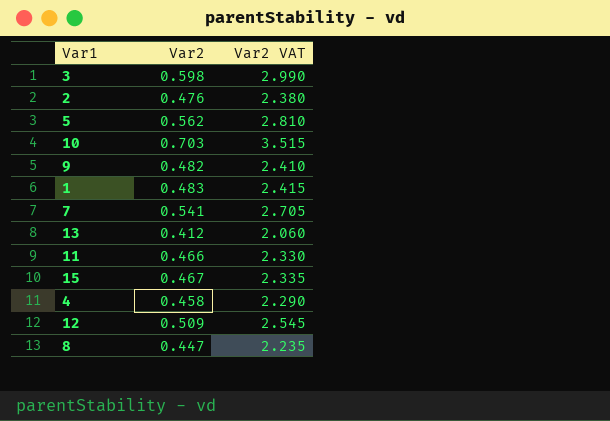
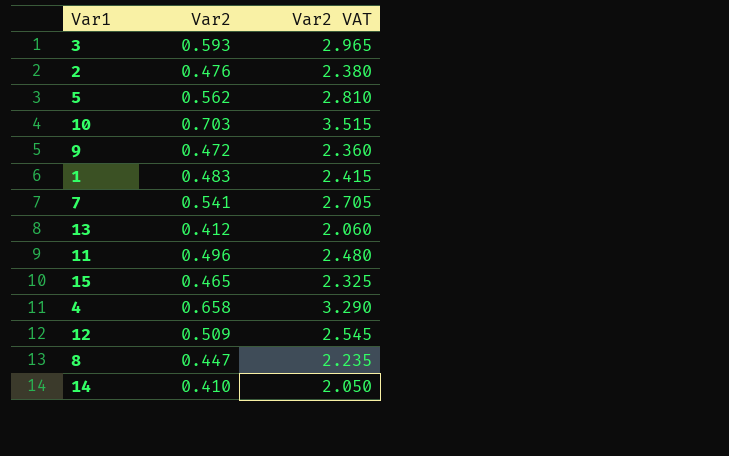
3 | Var2: 0.598 -> 0.593
3 | Var2 VAT: 2.990 -> 2.965
9 | Var2: 0.482 -> 0.472
9 | Var2 VAT: 2.410 -> 2.360
11 | Var2: 0.466 -> 0.496
11 | Var2 VAT: 2.330 -> 2.480
15 | Var2: 0.467 -> 0.465
15 | Var2 VAT: 2.335 -> 2.325
4 | Var2: 0.458 -> 0.658
4 | Var2 VAT: 2.290 -> 3.290
row 14: none -> 0.410 | 2.050

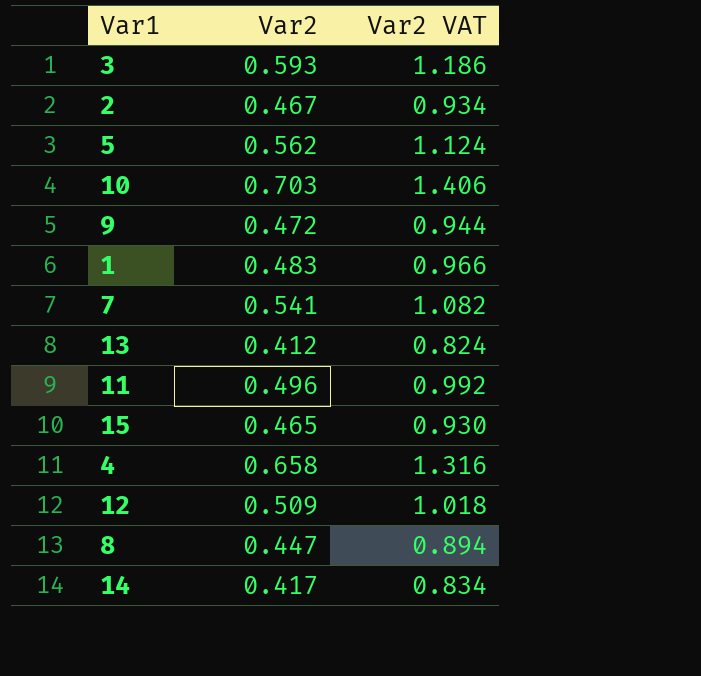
column Var2 VAT | formula: [Var2] * 5 -> [Var2] * 2
2 | Var2: 0.476 -> 0.467
14 | Var2: 0.410 -> 0.417

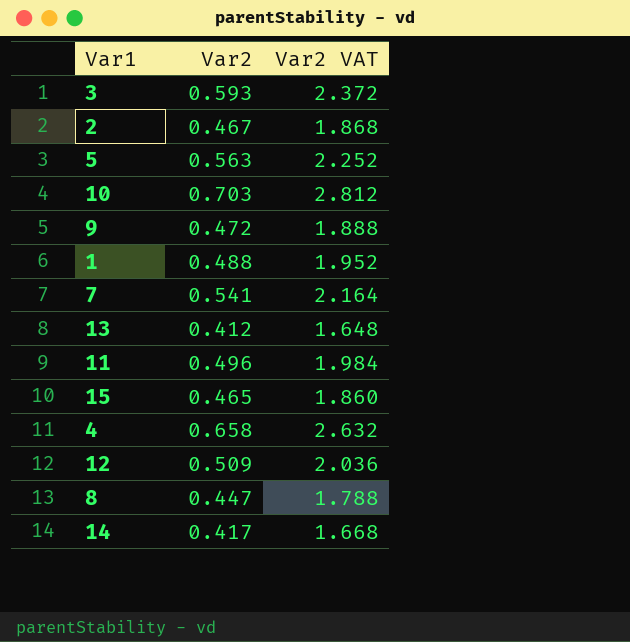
column Var2 VAT | formula: [Var2] * 2 -> [Var2] * 4
5 | Var2: 0.562 -> 0.563
1 | Var2: 0.483 -> 0.488

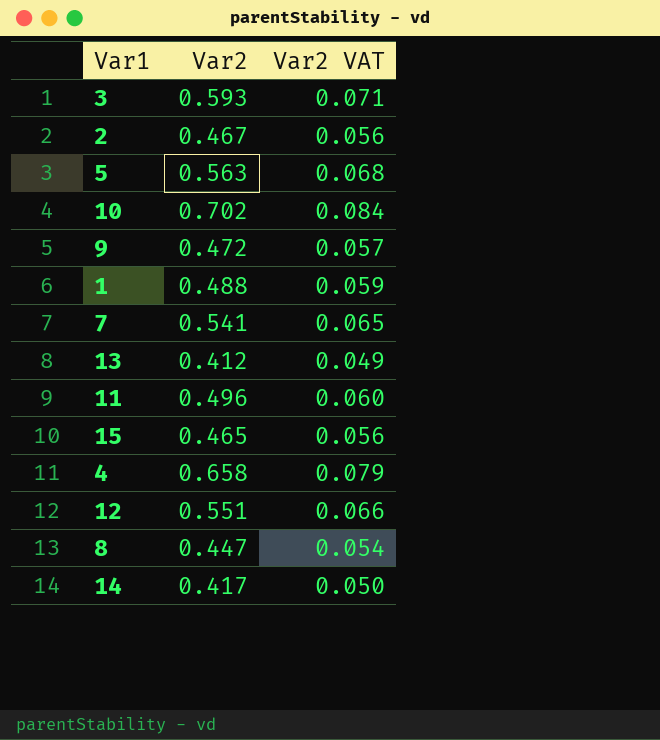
column Var2 VAT | formula: [Var2] * 4 -> [Var2] * 0.12
10 | Var2: 0.703 -> 0.702
12 | Var2: 0.509 -> 0.551

